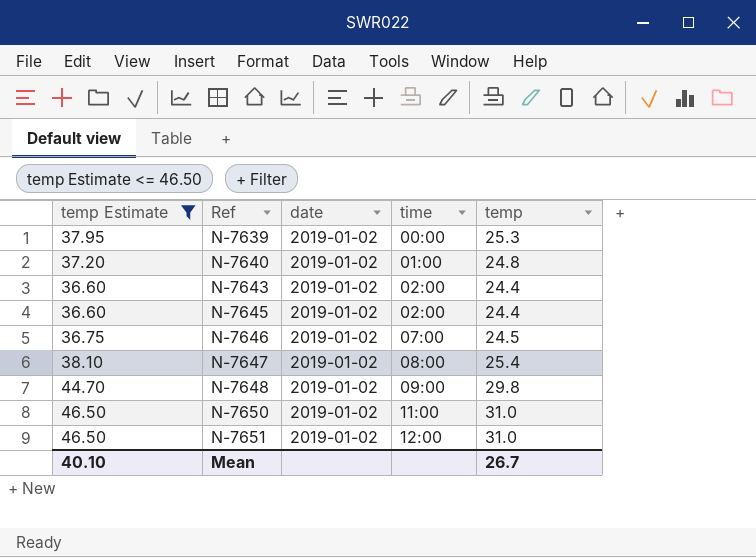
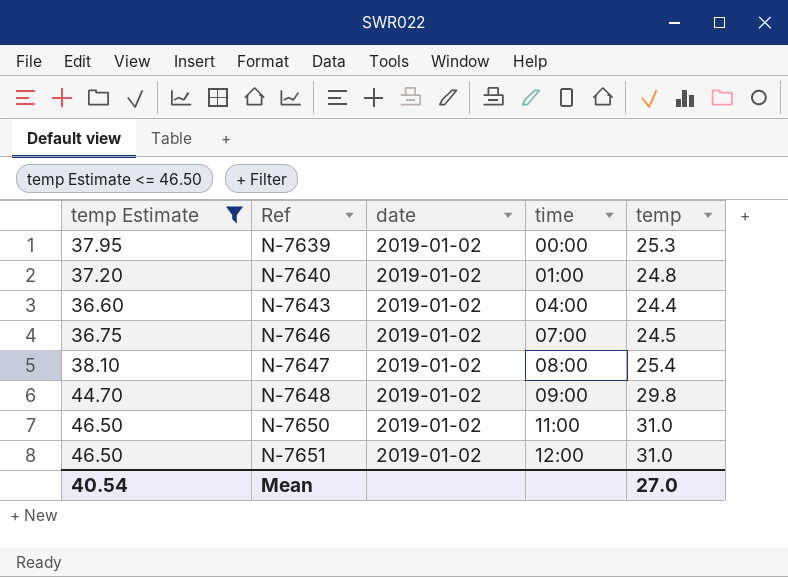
row N-7645: 36.60 | 2019-01-02 | 02:00 | 24.4 -> none
N-7643 | time: 02:00 -> 04:00
Mean | temp Estimate: 40.10 -> 40.54
Mean | temp: 26.7 -> 27.0

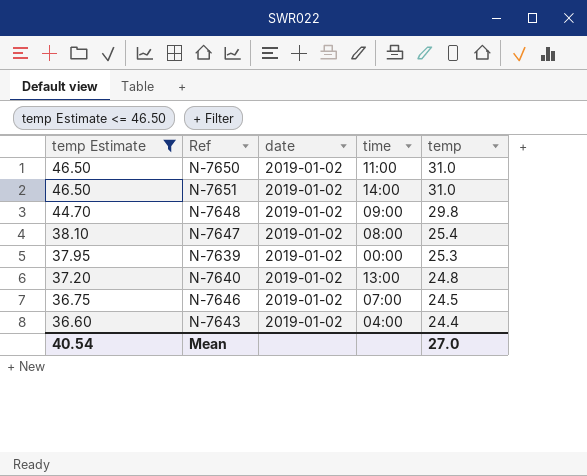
row order: Ref ascending -> temp Estimate descending
N-7651 | time: 12:00 -> 14:00
N-7640 | time: 01:00 -> 13:00

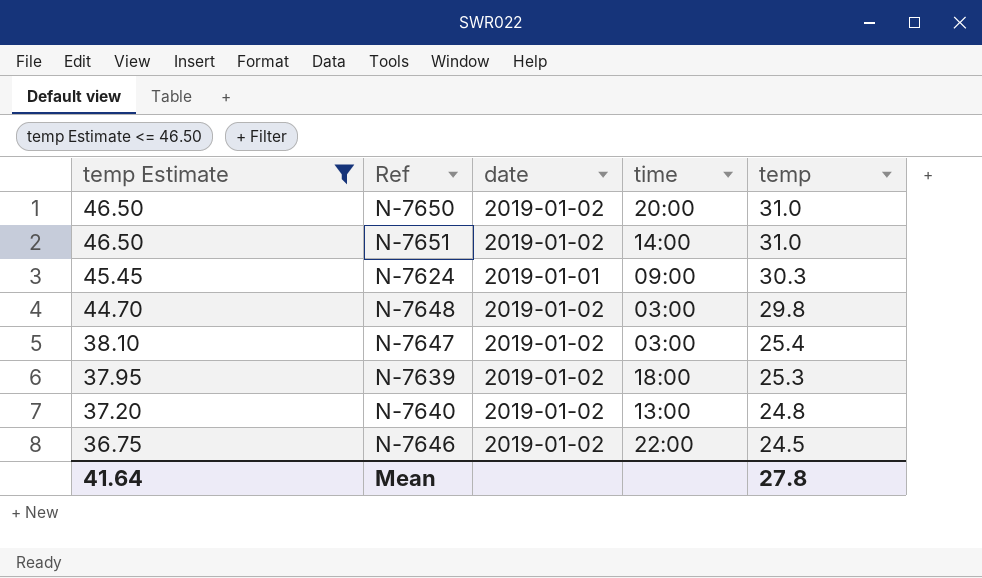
row N-7643: 36.60 | 2019-01-02 | 04:00 | 24.4 -> none
N-7650 | time: 11:00 -> 20:00
row N-7624: none -> 45.45 | 2019-01-01 | 09:00 | 30.3
N-7648 | time: 09:00 -> 03:00
N-7647 | time: 08:00 -> 03:00
N-7639 | time: 00:00 -> 18:00
N-7646 | time: 07:00 -> 22:00
Mean | temp Estimate: 40.54 -> 41.64
Mean | temp: 27.0 -> 27.8

